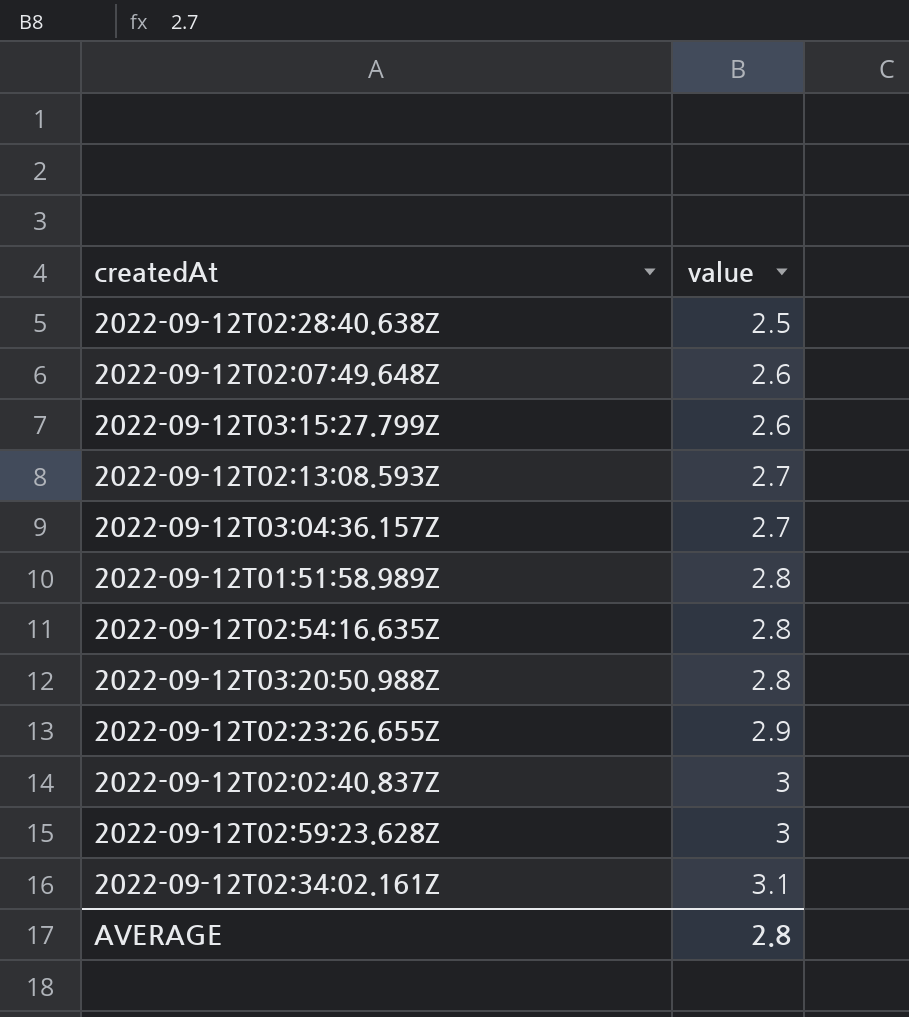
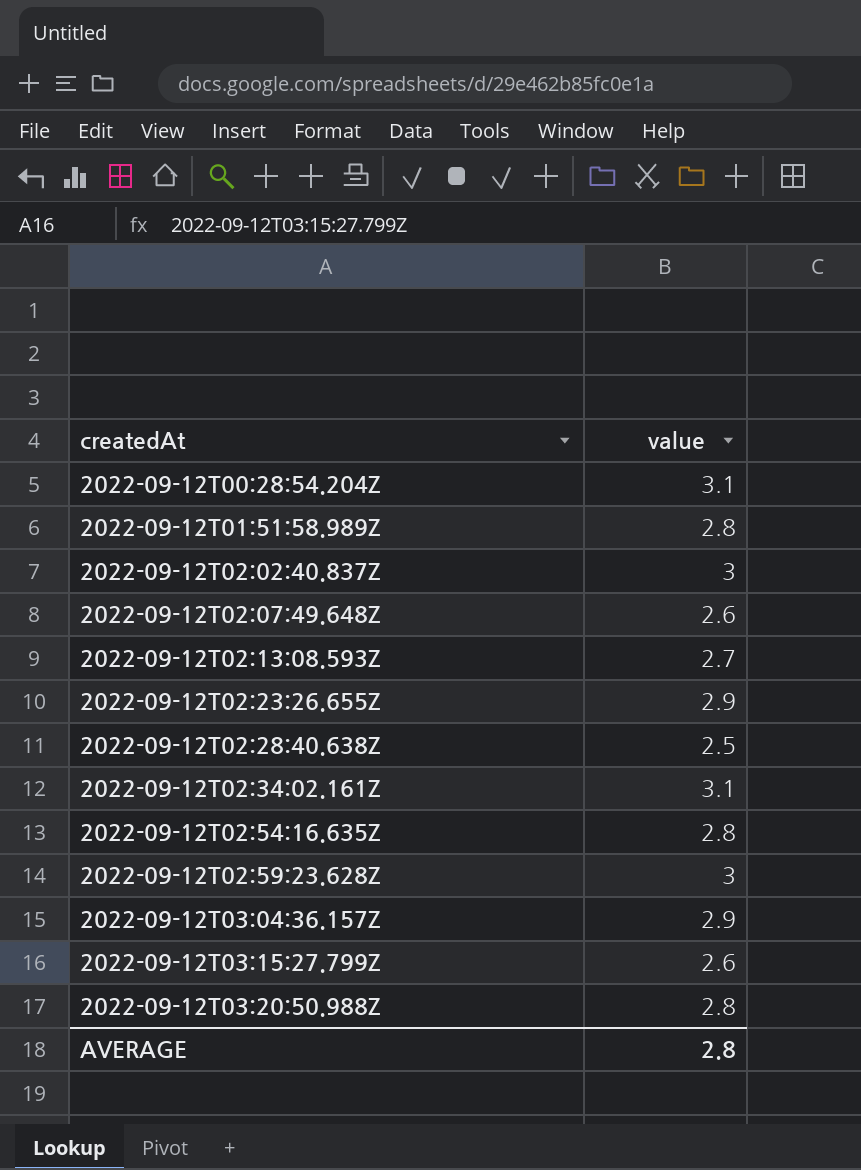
row order: value ascending -> createdAt ascending
row 2022-09-12T00:28:54.204Z: none -> 3.1
2022-09-12T03:04:36.157Z | value: 2.7 -> 2.9

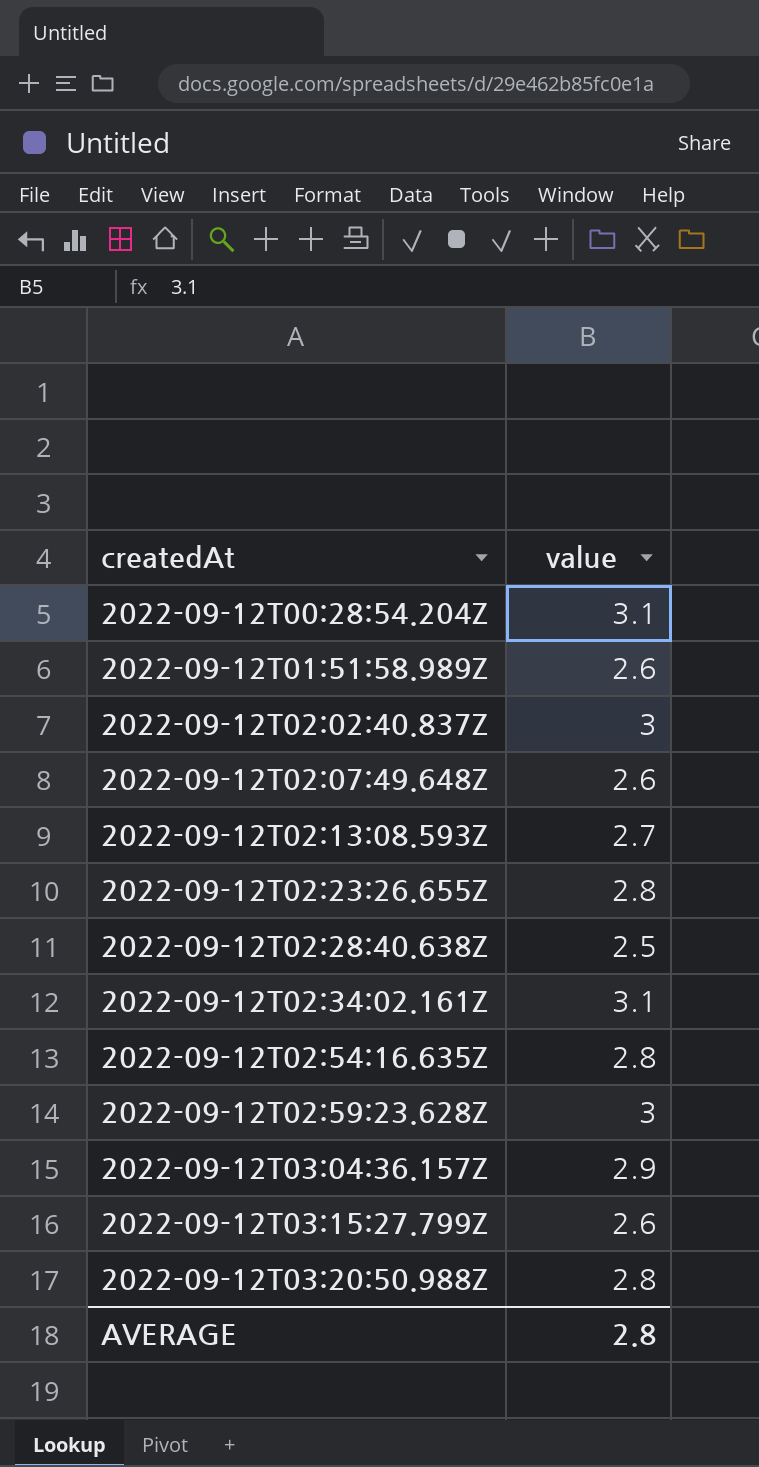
2022-09-12T01:51:58.989Z | value: 2.8 -> 2.6
2022-09-12T02:23:26.655Z | value: 2.9 -> 2.8

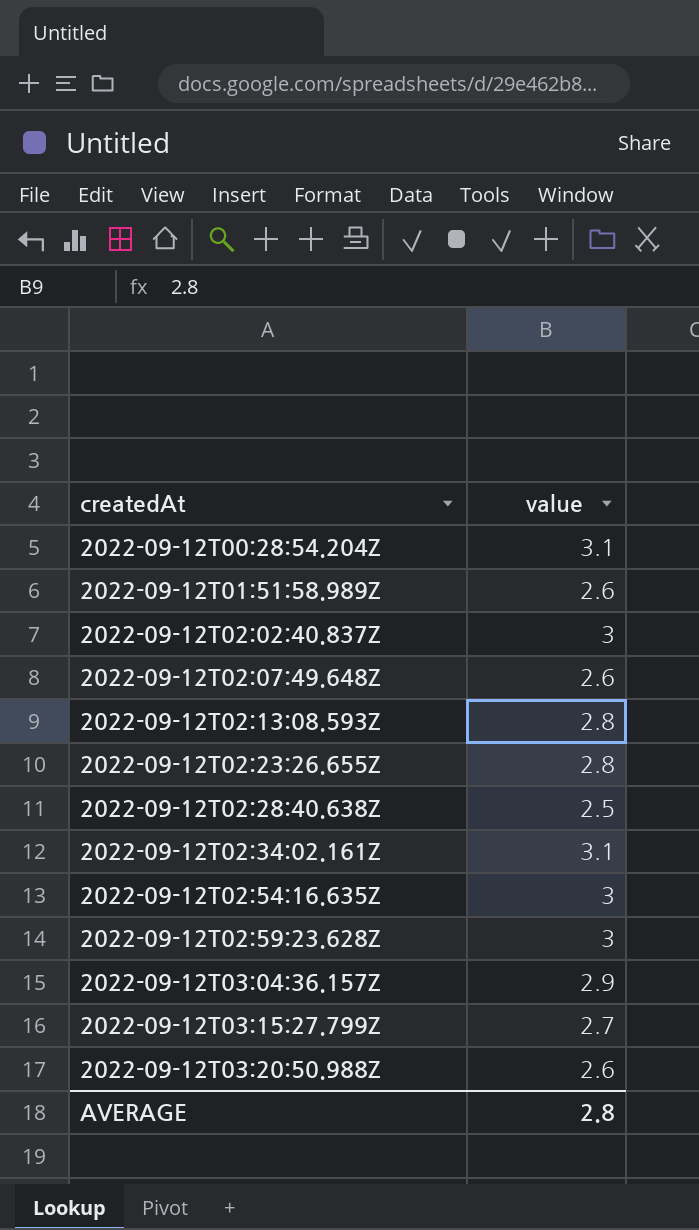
2022-09-12T02:13:08.593Z | value: 2.7 -> 2.8
2022-09-12T02:54:16.635Z | value: 2.8 -> 3
2022-09-12T03:15:27.799Z | value: 2.6 -> 2.7
2022-09-12T03:20:50.988Z | value: 2.8 -> 2.6

